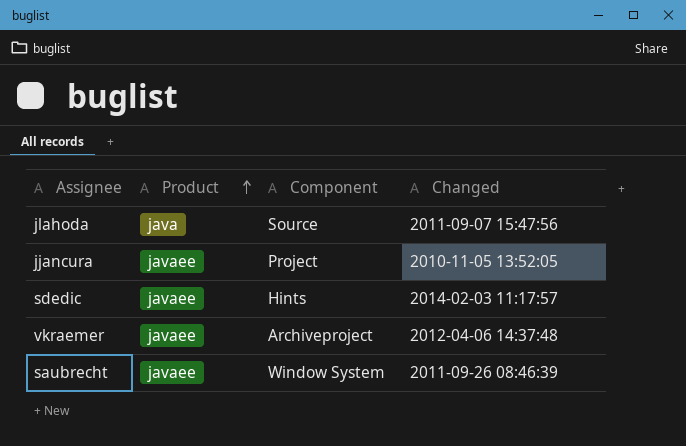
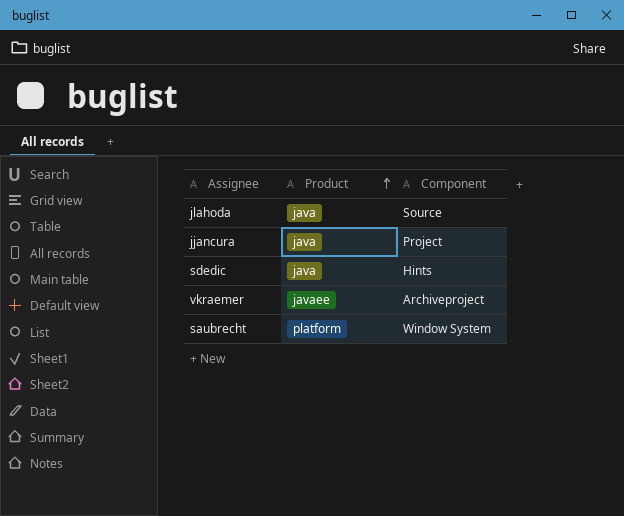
column Changed | position: 4 -> none
jjancura | Product: javaee -> java
sdedic | Product: javaee -> java
saubrecht | Product: javaee -> platform

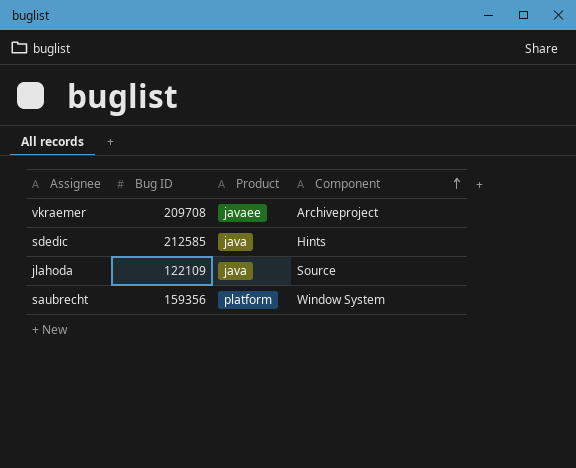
row order: Product ascending -> Component ascending
column Bug ID | position: none -> 2
row jjancura: java | Project -> none

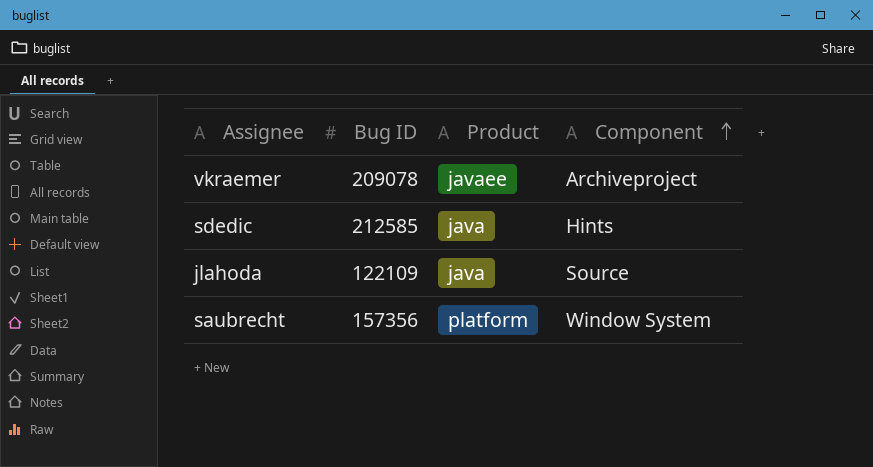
vkraemer | Bug ID: 209708 -> 209078
saubrecht | Bug ID: 159356 -> 157356

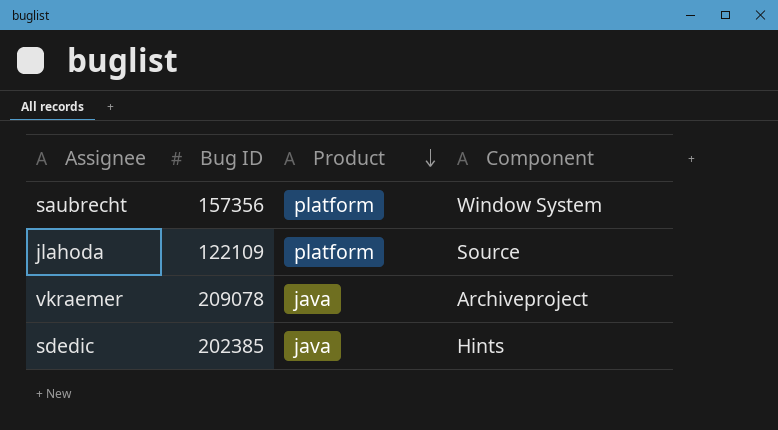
row order: Component ascending -> Product descending
jlahoda | Product: java -> platform
vkraemer | Product: javaee -> java
sdedic | Bug ID: 212585 -> 202385

